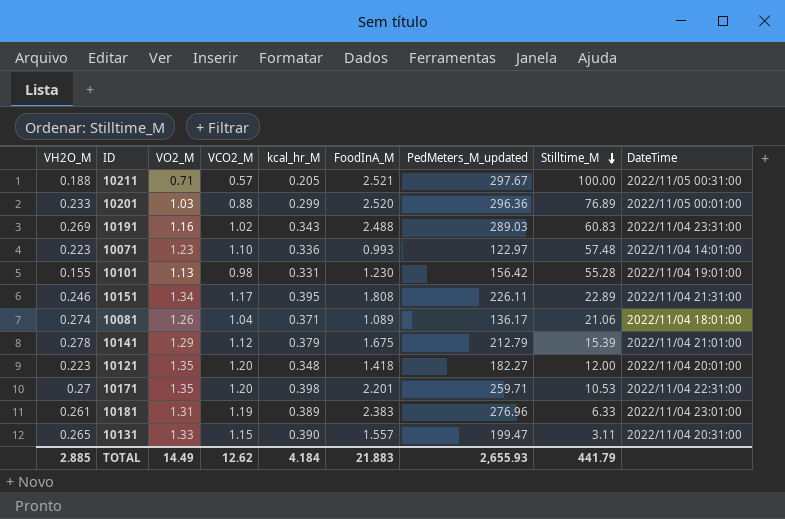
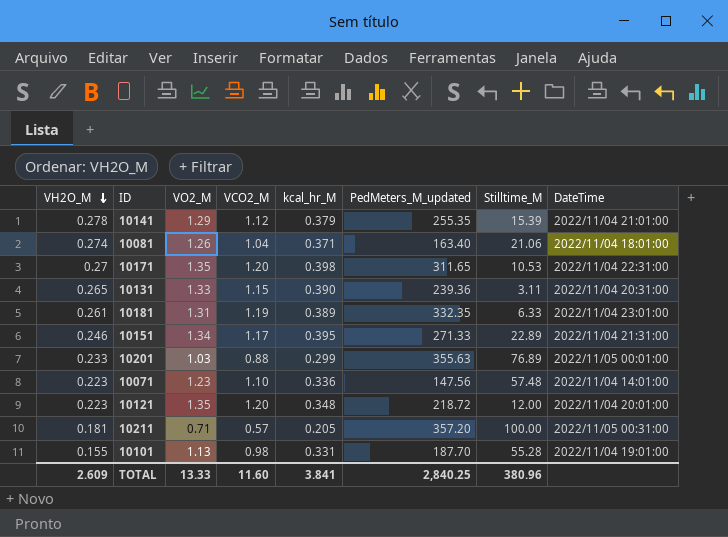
row order: Stilltime_M descending -> VH2O_M descending
column FoodInA_M | position: 6 -> none
row 10191: 0.269 | 1.16 | 1.02 | 0.343 | 2.488 | 289.03 | 60.83 | 2022/11/04 23:31:00 -> none
10141 | PedMeters_M_updated: 212.79 -> 255.35
10081 | PedMeters_M_updated: 136.17 -> 163.40
10171 | PedMeters_M_updated: 259.71 -> 311.65
10131 | PedMeters_M_updated: 199.47 -> 239.36
10181 | PedMeters_M_updated: 276.96 -> 332.35
10151 | PedMeters_M_updated: 226.11 -> 271.33
10201 | PedMeters_M_updated: 296.36 -> 355.63
10071 | PedMeters_M_updated: 122.97 -> 147.56
10121 | PedMeters_M_updated: 182.27 -> 218.72
10211 | VH2O_M: 0.188 -> 0.181
10211 | PedMeters_M_updated: 297.67 -> 357.20
10101 | PedMeters_M_updated: 156.42 -> 187.70
TOTAL | VH2O_M: 2.885 -> 2.609
TOTAL | VO2_M: 14.49 -> 13.33
TOTAL | VCO2_M: 12.62 -> 11.60
TOTAL | kcal_hr_M: 4.184 -> 3.841
TOTAL | PedMeters_M_updated: 2,655.93 -> 2,840.25
TOTAL | Stilltime_M: 441.79 -> 380.96

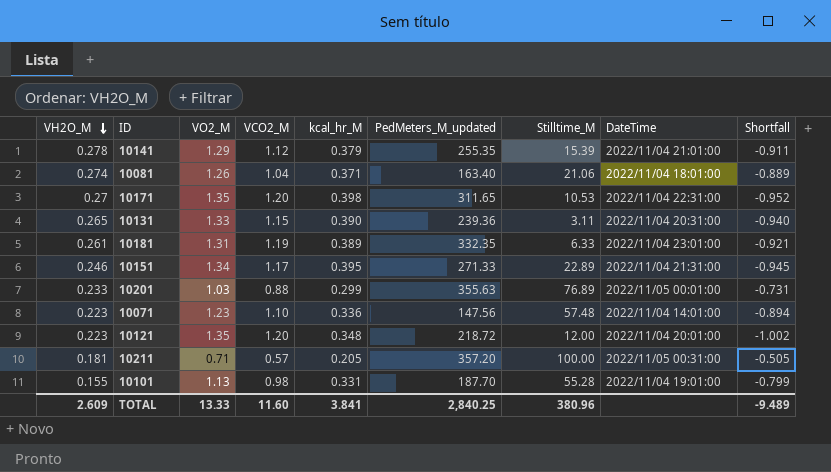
column Shortfall | formula: none -> [kcal_hr_M] - [VO2_M]

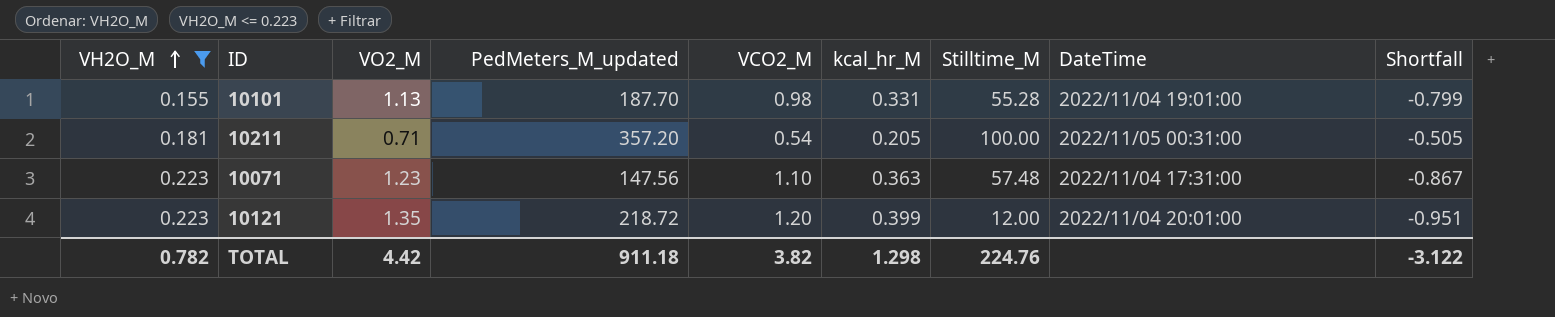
filter: none -> VH2O_M <= 0.223
row order: VH2O_M descending -> VH2O_M ascending
column PedMeters_M_updated | position: 6 -> 4
10211 | VCO2_M: 0.57 -> 0.54
10071 | kcal_hr_M: 0.336 -> 0.363
10071 | DateTime: 2022/11/04 14:01:00 -> 2022/11/04 17:31:00
10071 | Shortfall: -0.894 -> -0.867
10121 | kcal_hr_M: 0.348 -> 0.399
10121 | Shortfall: -1.002 -> -0.951
TOTAL | VH2O_M: 2.609 -> 0.782
TOTAL | VO2_M: 13.33 -> 4.42
TOTAL | PedMeters_M_updated: 2,840.25 -> 911.18
TOTAL | VCO2_M: 11.60 -> 3.82
TOTAL | kcal_hr_M: 3.841 -> 1.298
TOTAL | Stilltime_M: 380.96 -> 224.76
TOTAL | Shortfall: -9.489 -> -3.122

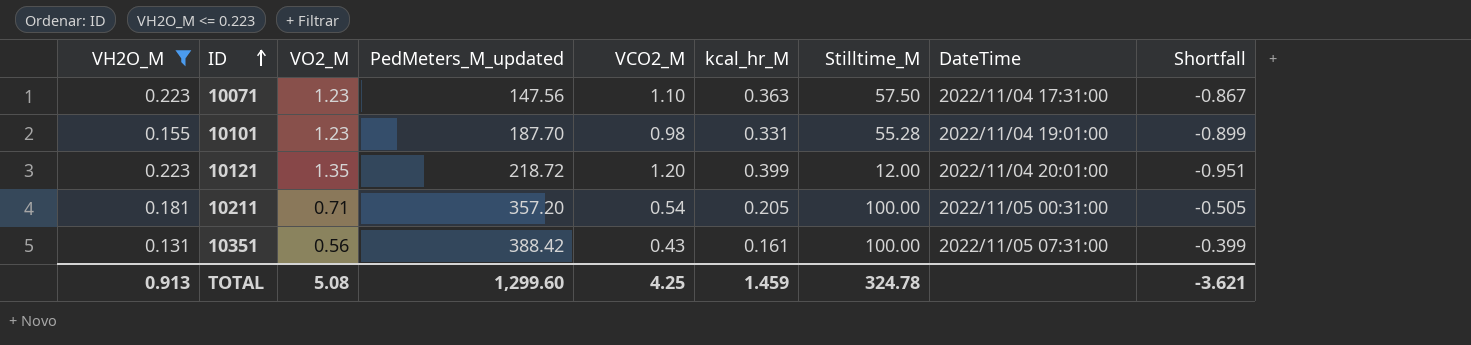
row order: VH2O_M ascending -> ID ascending
10071 | Stilltime_M: 57.48 -> 57.50
10101 | VO2_M: 1.13 -> 1.23
10101 | Shortfall: -0.799 -> -0.899
row 10351: none -> 0.131 | 0.56 | 388.42 | 0.43 | 0.161 | 100.00 | 2022/11/05 07:31:00 | -0.399
TOTAL | VH2O_M: 0.782 -> 0.913
TOTAL | VO2_M: 4.42 -> 5.08
TOTAL | PedMeters_M_updated: 911.18 -> 1,299.60
TOTAL | VCO2_M: 3.82 -> 4.25
TOTAL | kcal_hr_M: 1.298 -> 1.459
TOTAL | Stilltime_M: 224.76 -> 324.78
TOTAL | Shortfall: -3.122 -> -3.621

